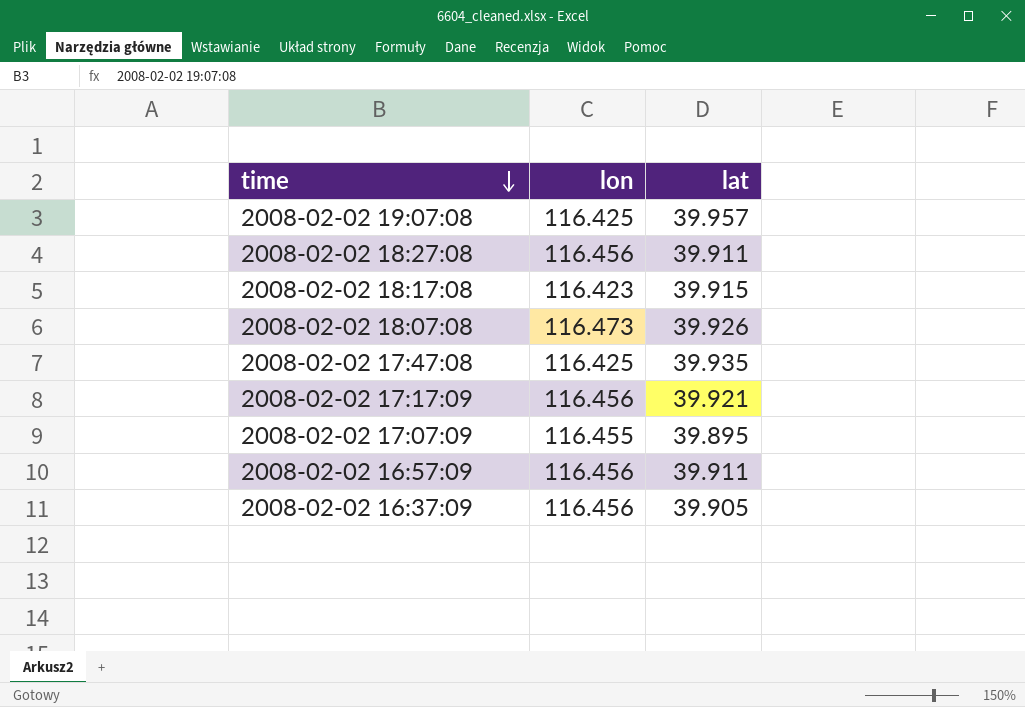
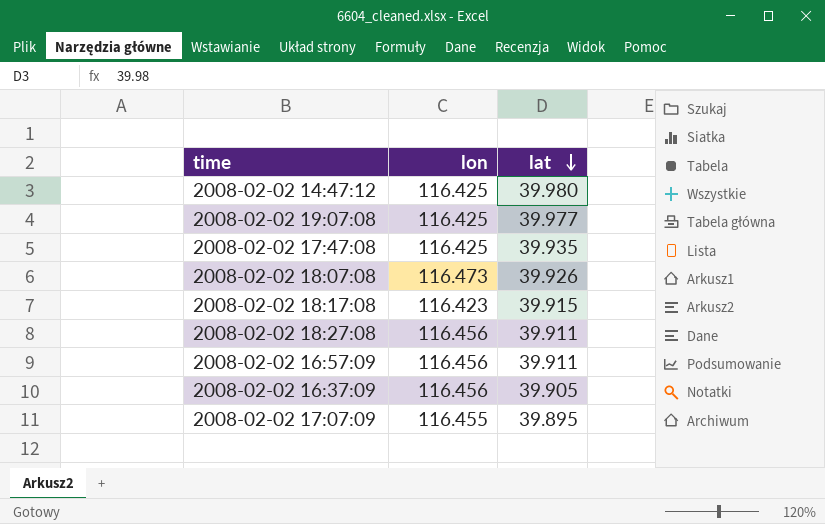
row order: time descending -> lat descending
row 2008-02-02 17:17:09: 116.456 | 39.921 -> none
row 2008-02-02 14:47:12: none -> 116.425 | 39.980
2008-02-02 19:07:08 | lat: 39.957 -> 39.977

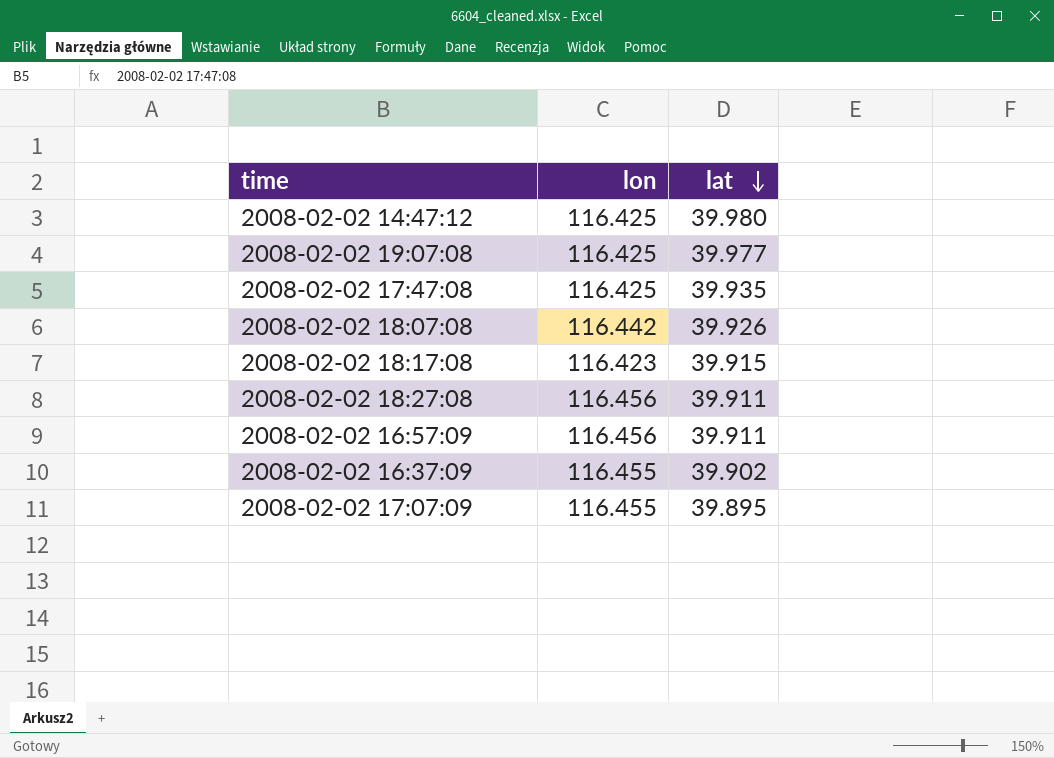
2008-02-02 18:07:08 | lon: 116.473 -> 116.442
2008-02-02 16:37:09 | lon: 116.456 -> 116.455
2008-02-02 16:37:09 | lat: 39.905 -> 39.902

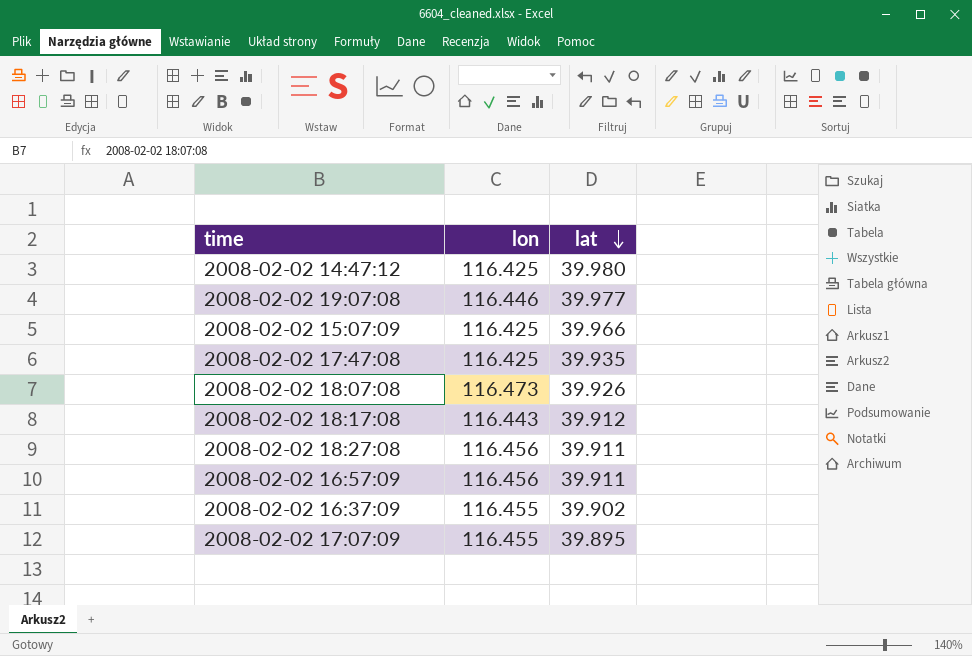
2008-02-02 19:07:08 | lon: 116.425 -> 116.446
row 2008-02-02 15:07:09: none -> 116.425 | 39.966
2008-02-02 18:07:08 | lon: 116.442 -> 116.473
2008-02-02 18:17:08 | lon: 116.423 -> 116.443
2008-02-02 18:17:08 | lat: 39.915 -> 39.912

